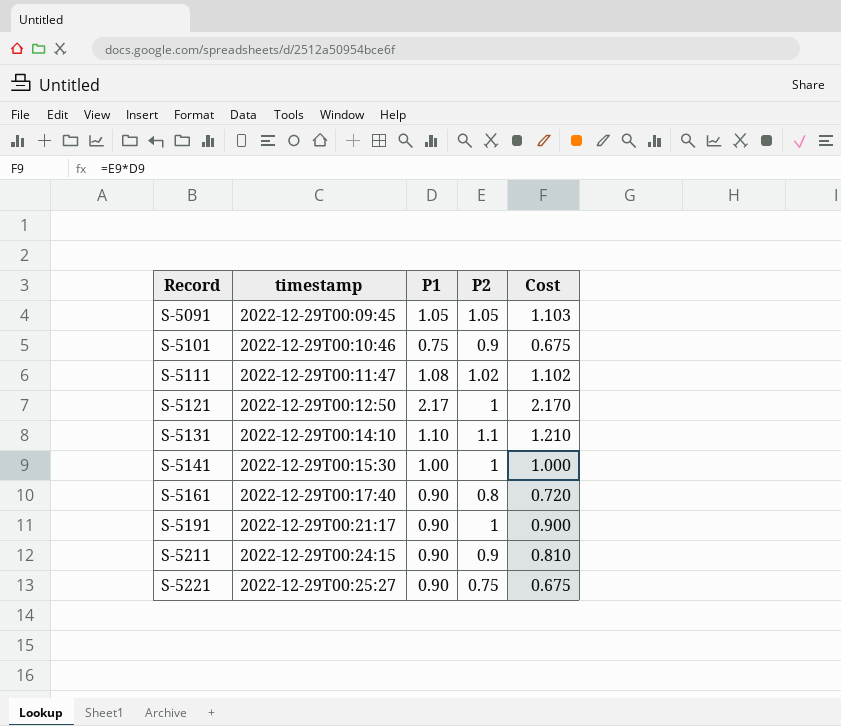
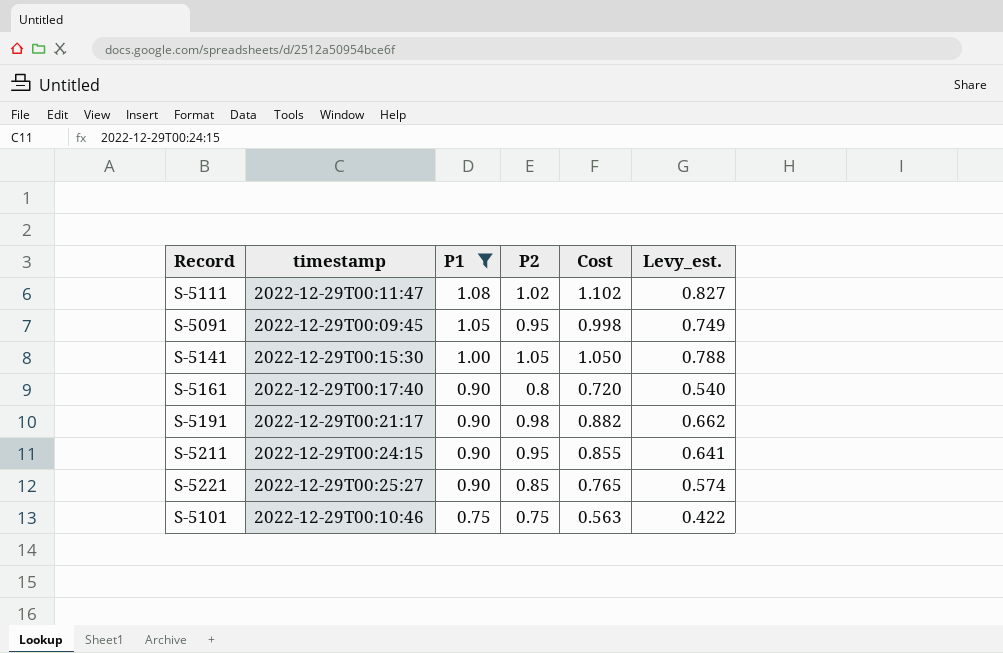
filter: none -> P1 <= 1.08
row order: Record ascending -> P1 descending
column Levy_est. | formula: none -> [Cost] * 0.75
S-5091 | P2: 1.05 -> 0.95
S-5091 | Cost: 1.103 -> 0.998
S-5141 | P2: 1 -> 1.05
S-5141 | Cost: 1.000 -> 1.050
S-5191 | P2: 1 -> 0.98
S-5191 | Cost: 0.900 -> 0.882
S-5211 | P2: 0.9 -> 0.95
S-5211 | Cost: 0.810 -> 0.855
S-5221 | P2: 0.75 -> 0.85
S-5221 | Cost: 0.675 -> 0.765
S-5101 | P2: 0.9 -> 0.75
S-5101 | Cost: 0.675 -> 0.563

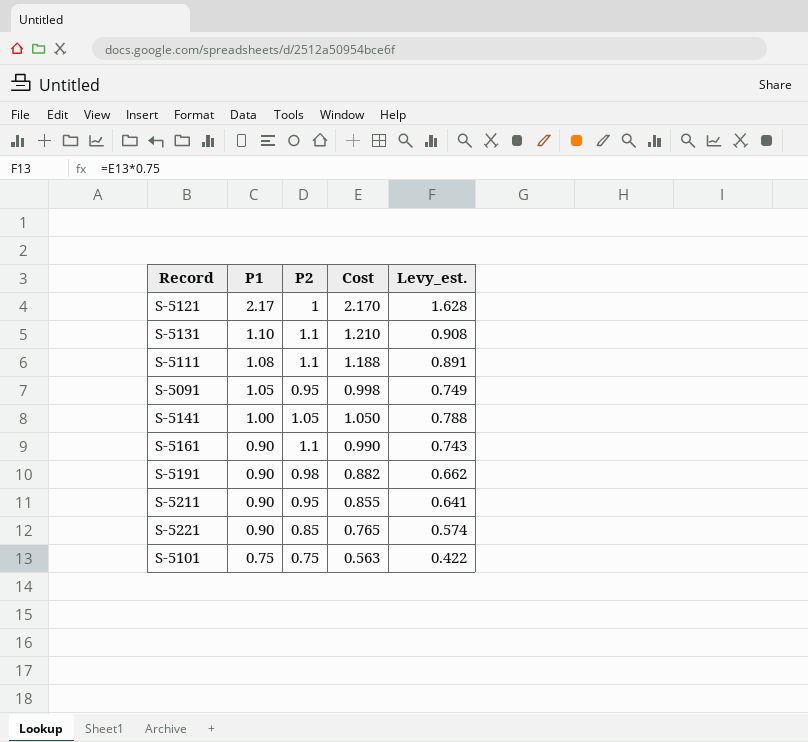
filter: P1 <= 1.08 -> none
column timestamp | position: 2 -> none
S-5111 | P2: 1.02 -> 1.1
S-5111 | Cost: 1.102 -> 1.188
S-5111 | Levy_est.: 0.827 -> 0.891
S-5161 | P2: 0.8 -> 1.1
S-5161 | Cost: 0.720 -> 0.990
S-5161 | Levy_est.: 0.540 -> 0.743

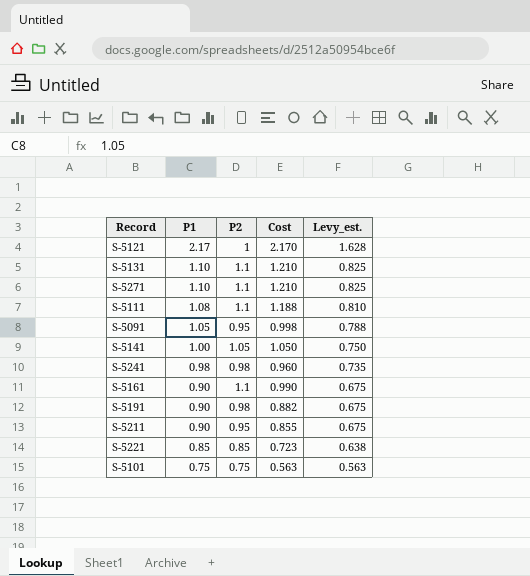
column Levy_est. | formula: [Cost] * 0.75 -> [P1] * 0.75
row S-5271: none -> 1.10 | 1.1 | 1.210 | 0.825
row S-5241: none -> 0.98 | 0.98 | 0.960 | 0.735
S-5221 | P1: 0.90 -> 0.85
S-5221 | Cost: 0.765 -> 0.723

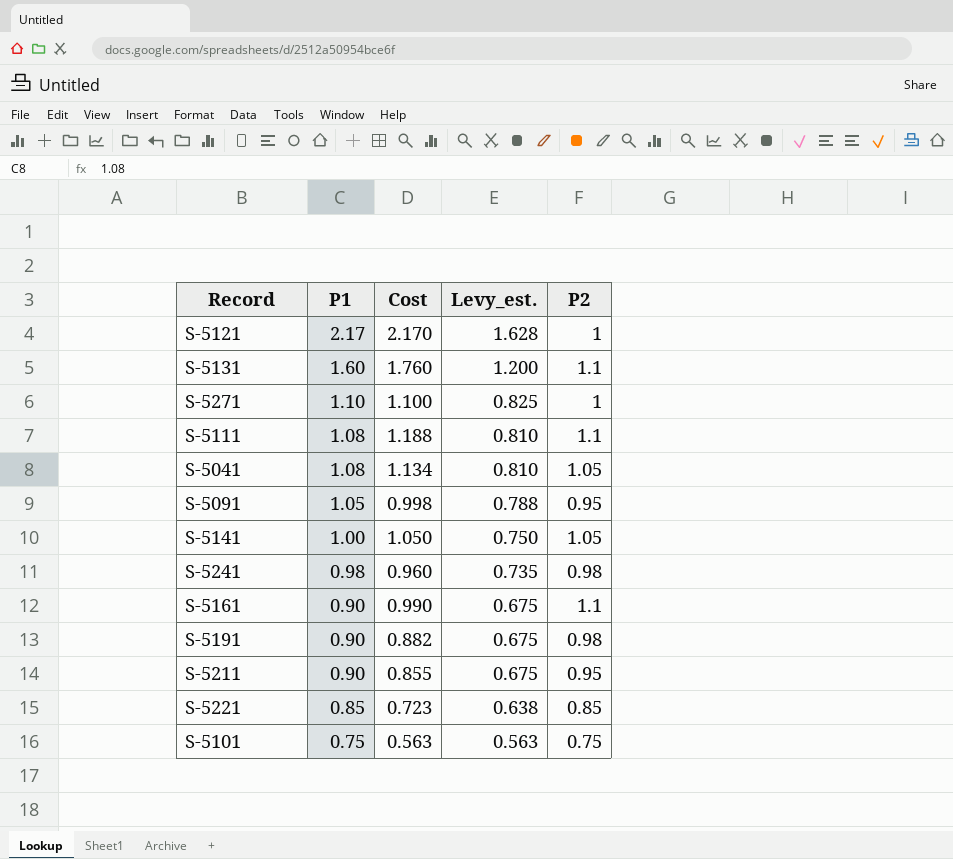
column P2 | position: 3 -> 5
S-5131 | P1: 1.10 -> 1.60
S-5131 | Cost: 1.210 -> 1.760
S-5131 | Levy_est.: 0.825 -> 1.200
S-5271 | Cost: 1.210 -> 1.100
S-5271 | P2: 1.1 -> 1
row S-5041: none -> 1.08 | 1.134 | 0.810 | 1.05

